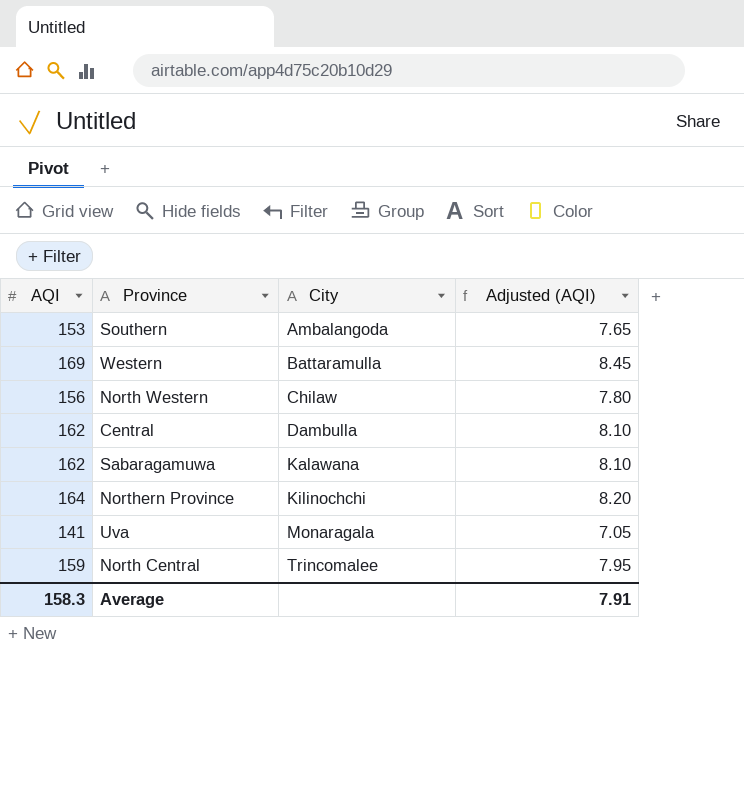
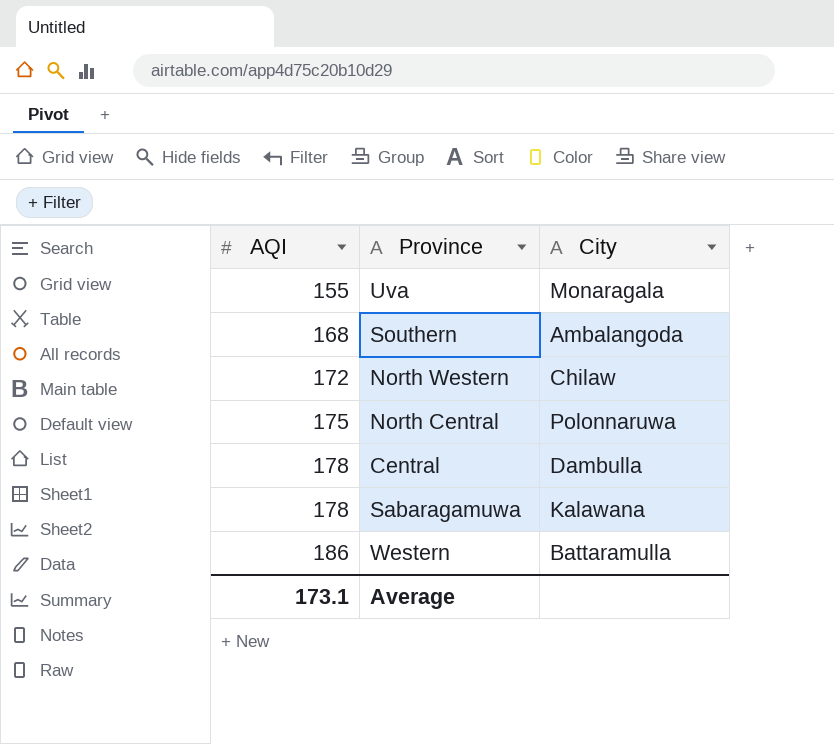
row order: City ascending -> AQI ascending
column Adjusted (AQI) | formula: [AQI] * 0.05 -> none
row Northern Province: 164 | Kilinochchi | 8.20 -> none
Uva | AQI: 141 -> 155
Southern | AQI: 153 -> 168
North Western | AQI: 156 -> 172
North Central | AQI: 159 -> 175
North Central | City: Trincomalee -> Polonnaruwa
Central | AQI: 162 -> 178
Sabaragamuwa | AQI: 162 -> 178
Western | AQI: 169 -> 186
Average | AQI: 158.3 -> 173.1

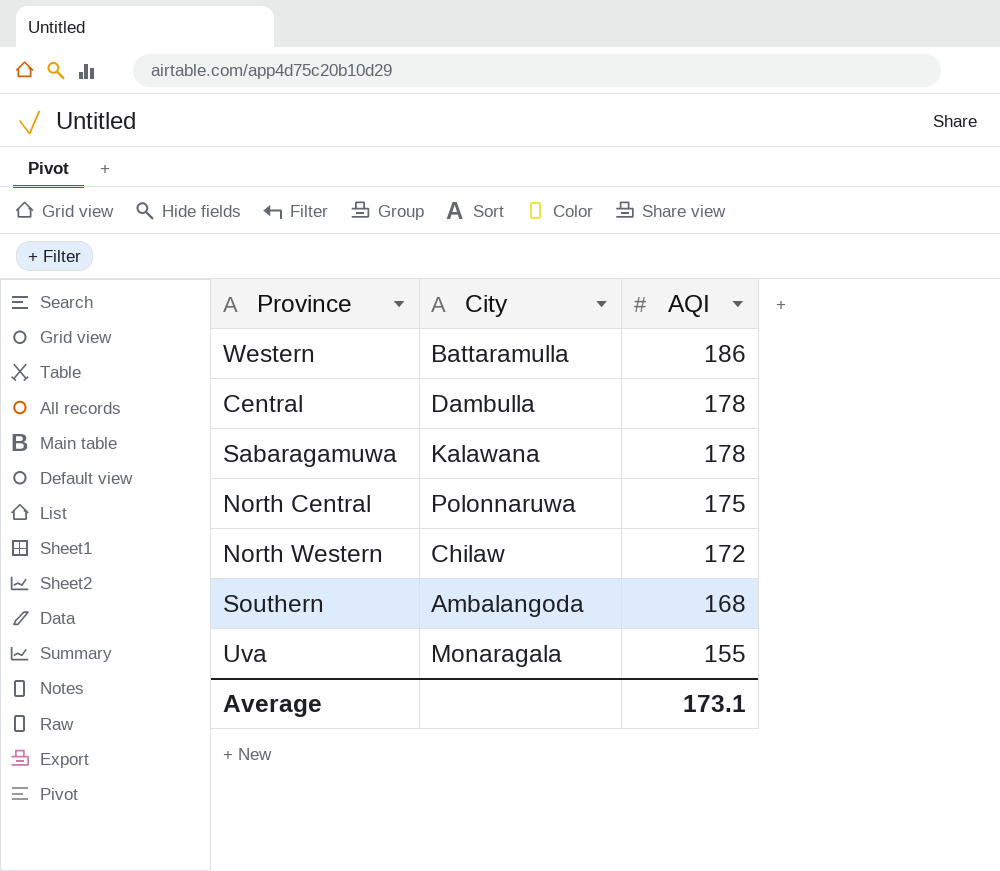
row order: AQI ascending -> AQI descending
column AQI | position: 1 -> 3

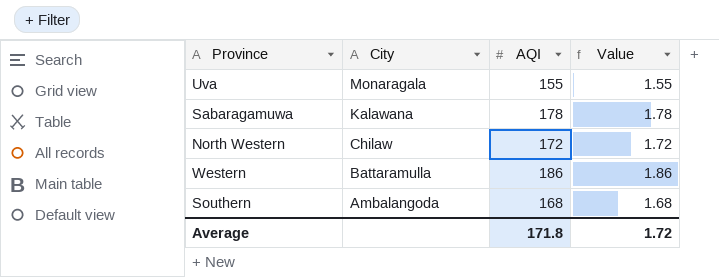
row order: AQI descending -> City descending
column Value | formula: none -> [AQI] * 0.01
row Central: Dambulla | 178 -> none
row North Central: Polonnaruwa | 175 -> none
Average | AQI: 173.1 -> 171.8

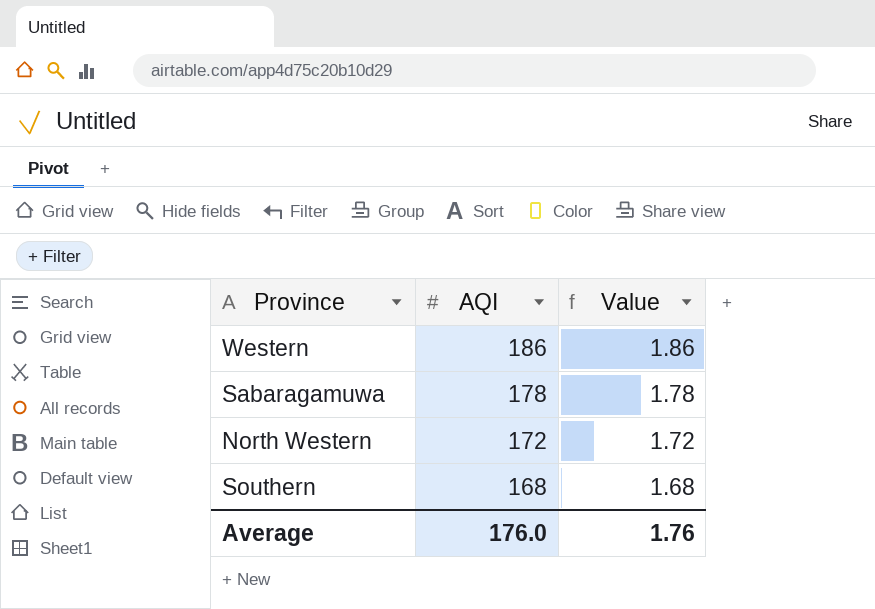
row order: City descending -> AQI descending
column City | position: 2 -> none
row Uva: Monaragala | 155 | 1.55 -> none
Average | AQI: 171.8 -> 176.0
Average | Value: 1.72 -> 1.76

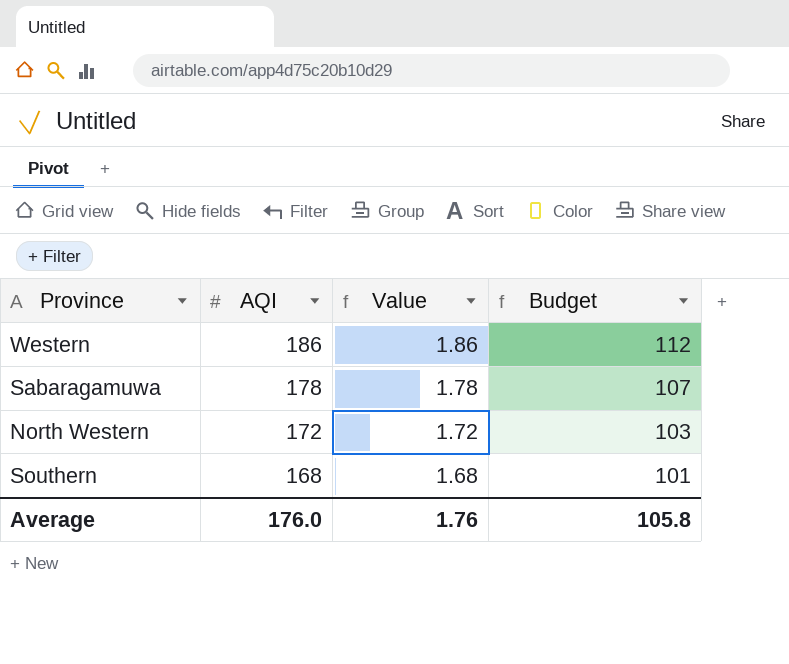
column Budget | formula: none -> [AQI] * 0.6

